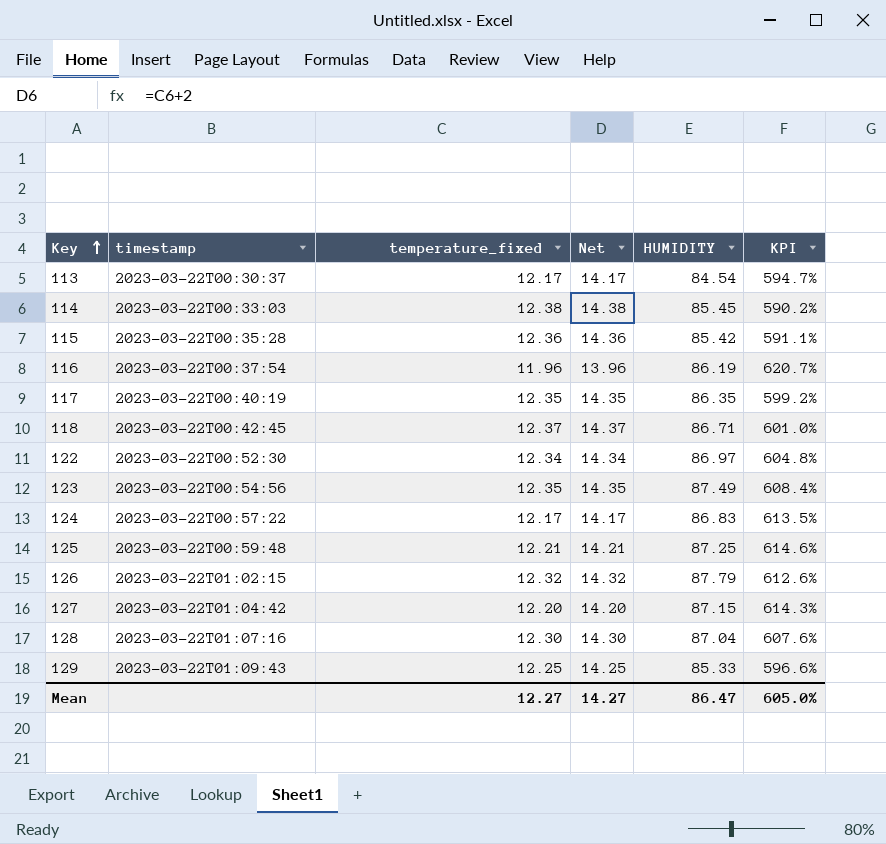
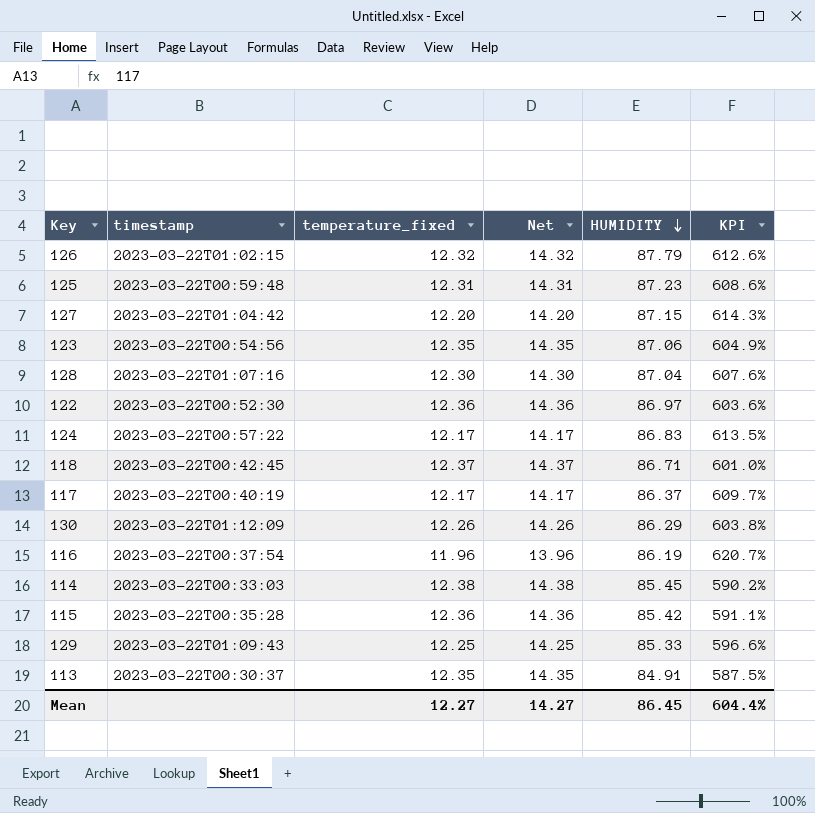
row order: Key ascending -> HUMIDITY descending
125 | temperature_fixed: 12.21 -> 12.31
125 | Net: 14.21 -> 14.31
125 | HUMIDITY: 87.25 -> 87.23
125 | KPI: 614.6% -> 608.6%
123 | HUMIDITY: 87.49 -> 87.06
123 | KPI: 608.4% -> 604.9%
122 | temperature_fixed: 12.34 -> 12.36
122 | Net: 14.34 -> 14.36
122 | KPI: 604.8% -> 603.6%
117 | temperature_fixed: 12.35 -> 12.17
117 | Net: 14.35 -> 14.17
117 | HUMIDITY: 86.35 -> 86.37
117 | KPI: 599.2% -> 609.7%
row 130: none -> 2023-03-22T01:12:09 | 12.26 | 14.26 | 86.29 | 603.8%
113 | temperature_fixed: 12.17 -> 12.35
113 | Net: 14.17 -> 14.35
113 | HUMIDITY: 84.54 -> 84.91
113 | KPI: 594.7% -> 587.5%
Mean | HUMIDITY: 86.47 -> 86.45
Mean | KPI: 605.0% -> 604.4%

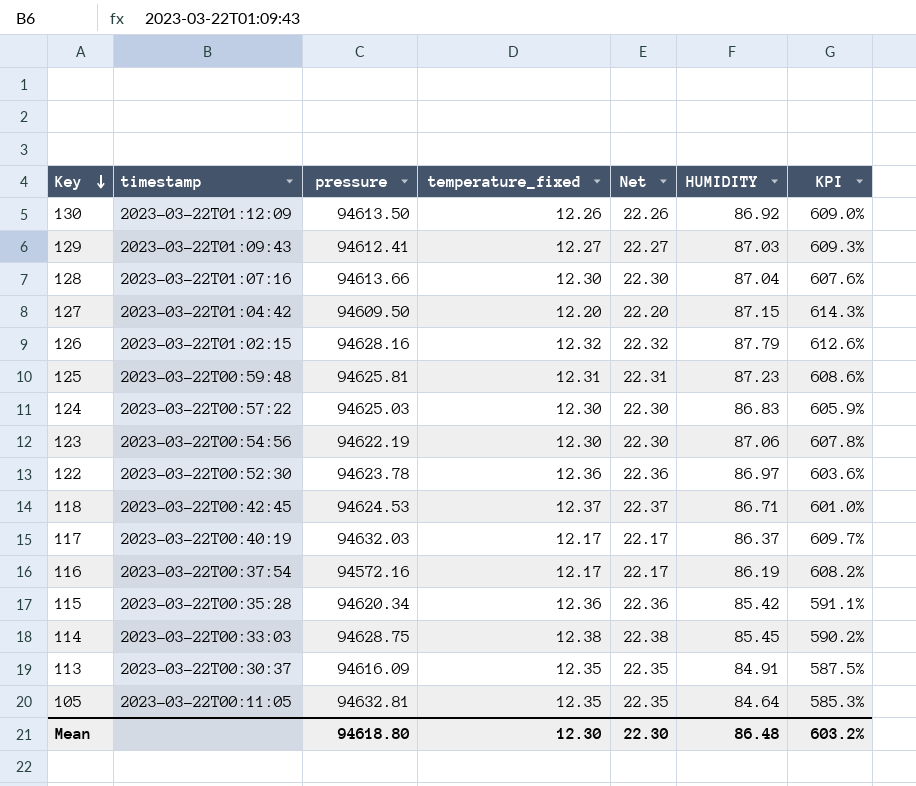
row order: HUMIDITY descending -> Key descending
column pressure | position: none -> 3
column Net | formula: [temperature_fixed] + 2 -> [temperature_fixed] + 10
130 | HUMIDITY: 86.29 -> 86.92
130 | KPI: 603.8% -> 609.0%
129 | temperature_fixed: 12.25 -> 12.27
129 | HUMIDITY: 85.33 -> 87.03
129 | KPI: 596.6% -> 609.3%
124 | temperature_fixed: 12.17 -> 12.30
124 | KPI: 613.5% -> 605.9%
123 | temperature_fixed: 12.35 -> 12.30
123 | KPI: 604.9% -> 607.8%
116 | temperature_fixed: 11.96 -> 12.17
116 | KPI: 620.7% -> 608.2%
row 105: none -> 2023-03-22T00:11:05 | 94632.81 | 12.35 | 22.35 | 84.64 | 585.3%
Mean | temperature_fixed: 12.27 -> 12.30
Mean | Net: 14.27 -> 22.30
Mean | HUMIDITY: 86.45 -> 86.48
Mean | KPI: 604.4% -> 603.2%

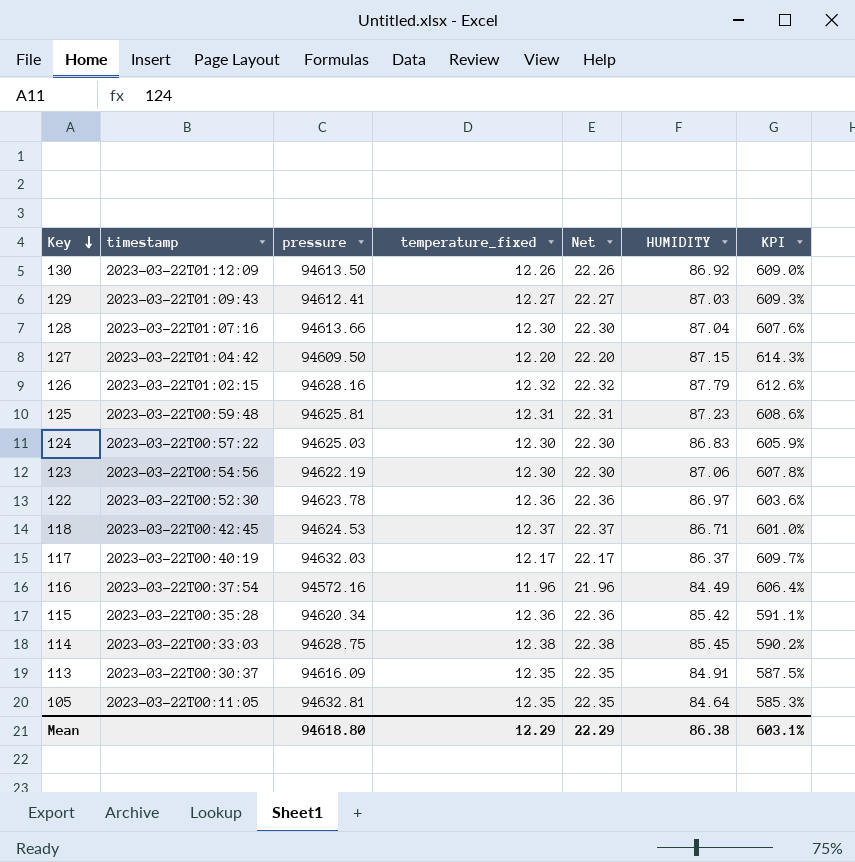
116 | temperature_fixed: 12.17 -> 11.96
116 | Net: 22.17 -> 21.96
116 | HUMIDITY: 86.19 -> 84.49
116 | KPI: 608.2% -> 606.4%
Mean | temperature_fixed: 12.30 -> 12.29
Mean | Net: 22.30 -> 22.29
Mean | HUMIDITY: 86.48 -> 86.38
Mean | KPI: 603.2% -> 603.1%

